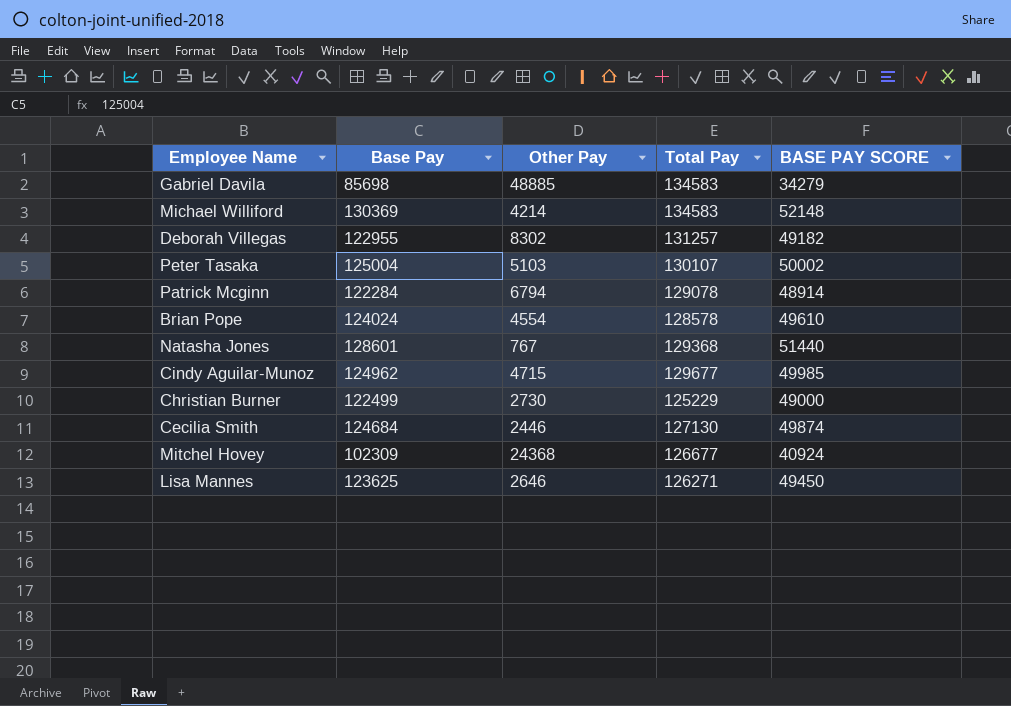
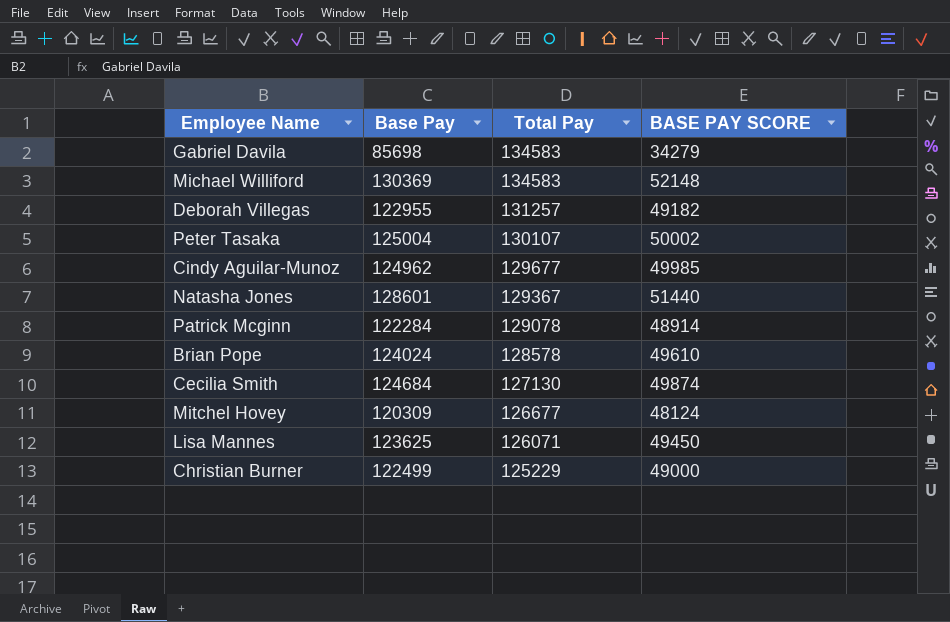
row order: none -> Total Pay descending
column Other Pay | formula: [Total Pay] - [Base Pay] -> none
Natasha Jones | Total Pay: 129368 -> 129367
Mitchel Hovey | Base Pay: 102309 -> 120309
Mitchel Hovey | BASE PAY SCORE: 40924 -> 48124
Lisa Mannes | Total Pay: 126271 -> 126071

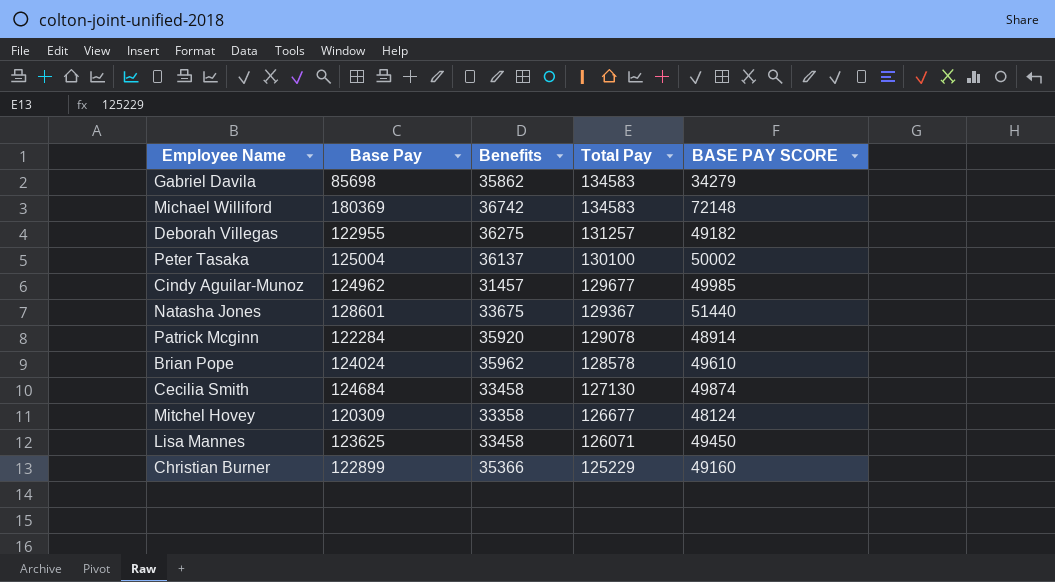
column Benefits | position: none -> 3
Michael Williford | Base Pay: 130369 -> 180369
Michael Williford | BASE PAY SCORE: 52148 -> 72148
Peter Tasaka | Total Pay: 130107 -> 130100
Christian Burner | Base Pay: 122499 -> 122899
Christian Burner | BASE PAY SCORE: 49000 -> 49160

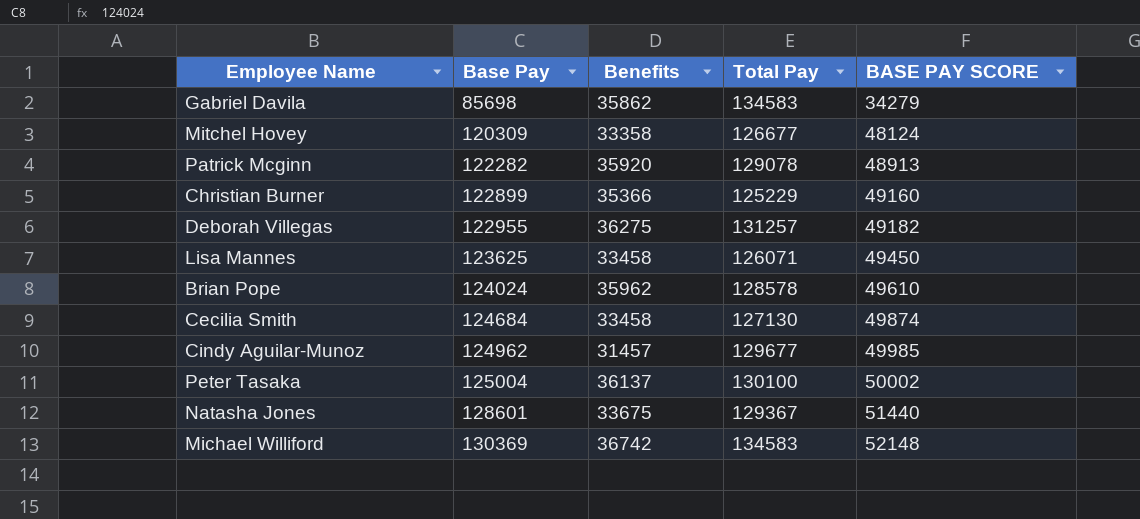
row order: Total Pay descending -> Base Pay ascending
Patrick Mcginn | Base Pay: 122284 -> 122282
Patrick Mcginn | BASE PAY SCORE: 48914 -> 48913
Michael Williford | Base Pay: 180369 -> 130369
Michael Williford | BASE PAY SCORE: 72148 -> 52148

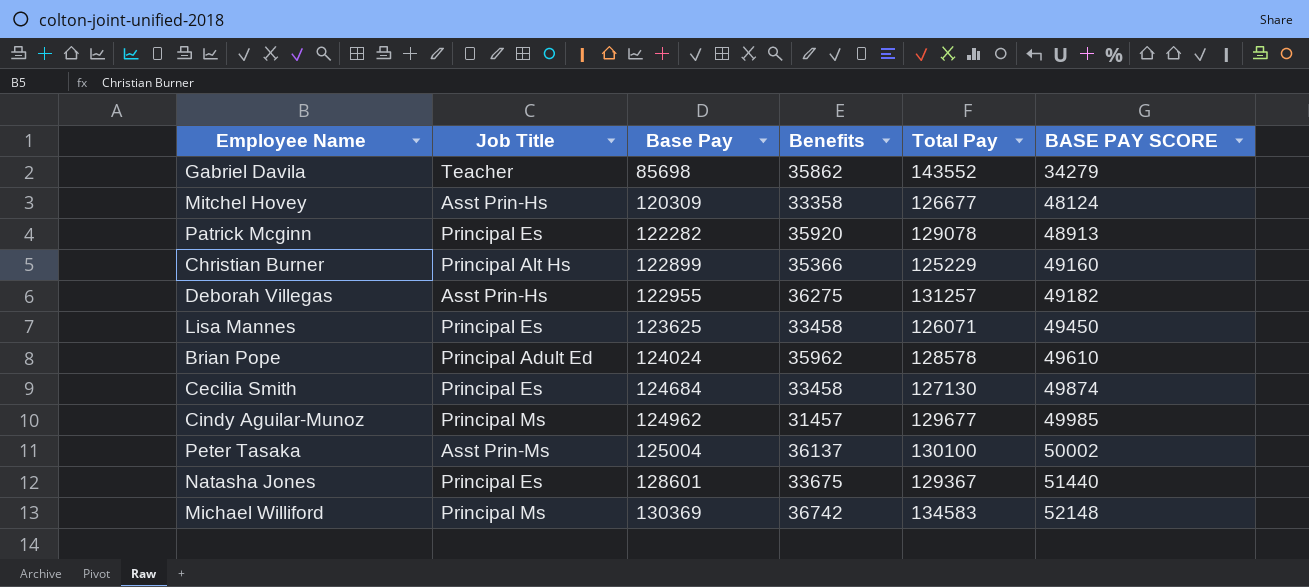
column Job Title | position: none -> 2
Gabriel Davila | Total Pay: 134583 -> 143552

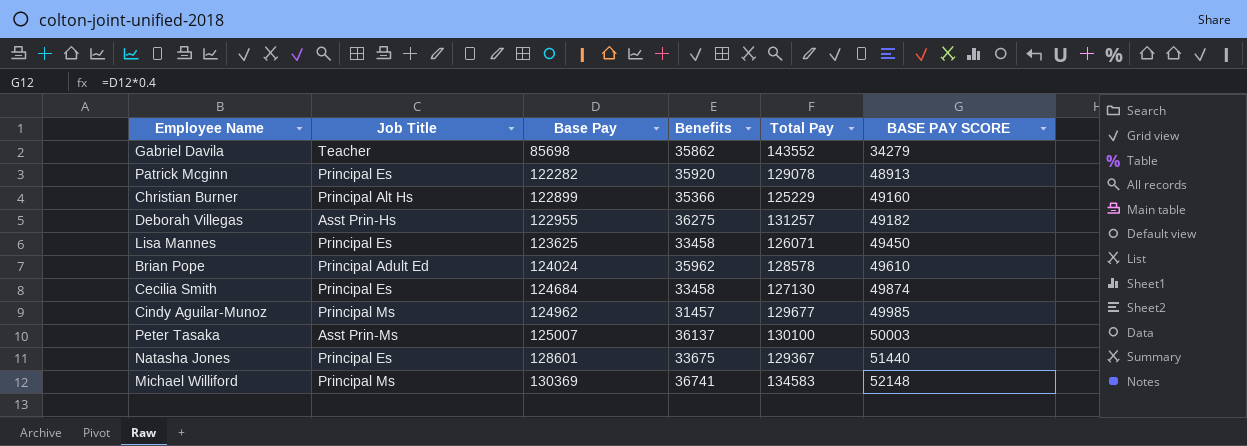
row Mitchel Hovey: Asst Prin-Hs | 120309 | 33358 | 126677 | 48124 -> none
Peter Tasaka | Base Pay: 125004 -> 125007
Peter Tasaka | BASE PAY SCORE: 50002 -> 50003
Michael Williford | Benefits: 36742 -> 36741

